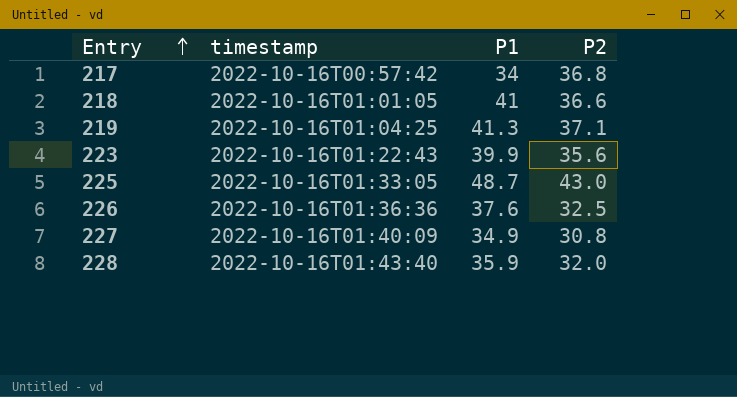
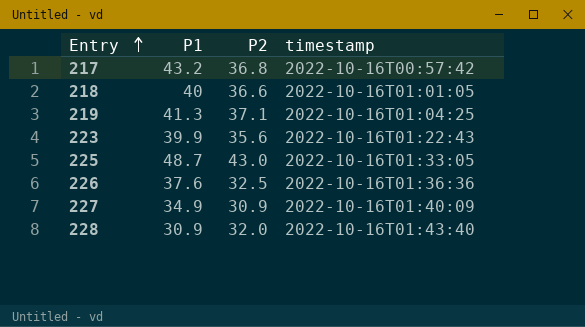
column timestamp | position: 2 -> 4
217 | P1: 34 -> 43.2
218 | P1: 41 -> 40
227 | P2: 30.8 -> 30.9
228 | P1: 35.9 -> 30.9

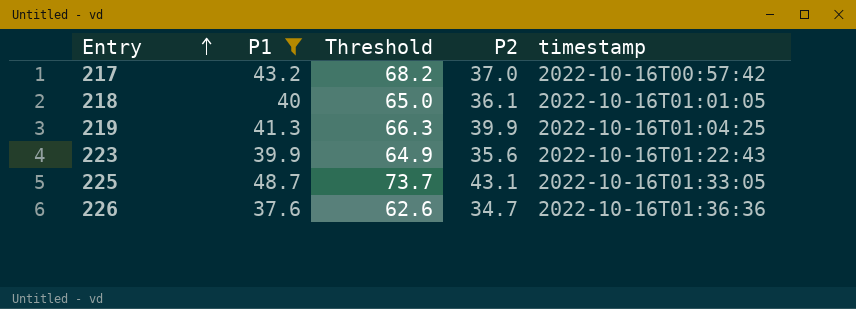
filter: none -> P1 >= 37.6
column Threshold | formula: none -> [P1] + 25
217 | P2: 36.8 -> 37.0
218 | P2: 36.6 -> 36.1
219 | P2: 37.1 -> 39.9
225 | P2: 43.0 -> 43.1
226 | P2: 32.5 -> 34.7

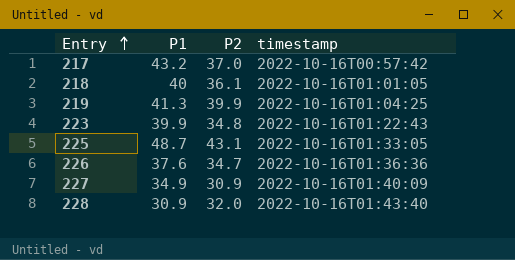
filter: P1 >= 37.6 -> none
column Threshold | formula: [P1] + 25 -> none
223 | P2: 35.6 -> 34.8

